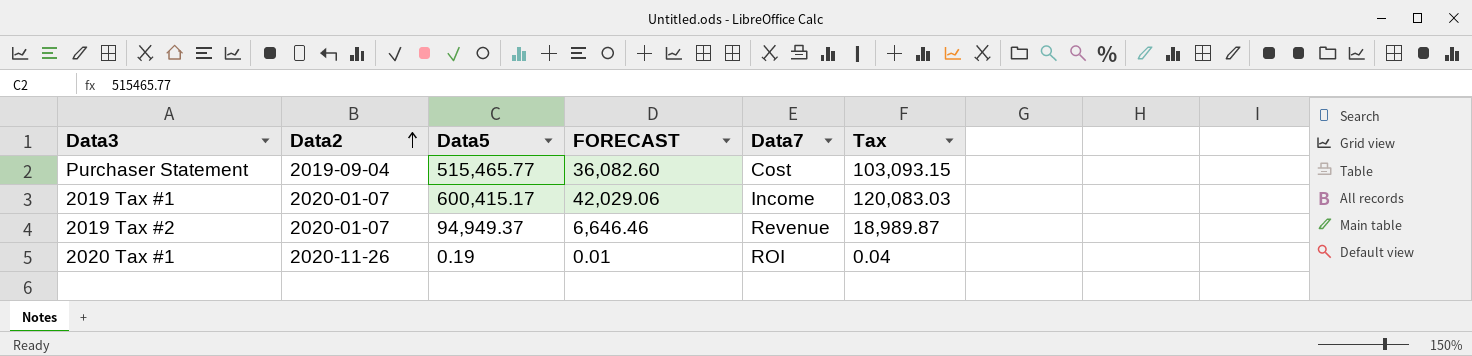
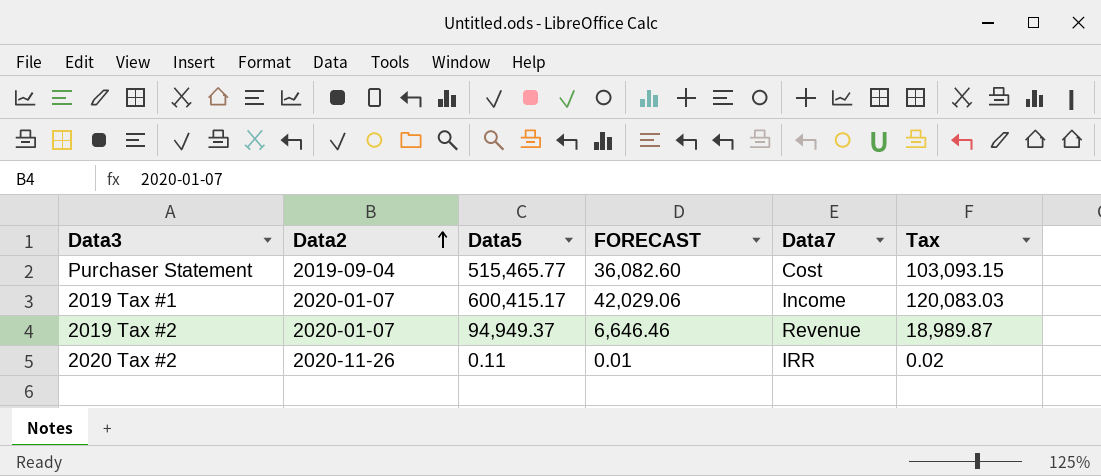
row 2020 Tax #1: 2020-11-26 | 0.19 | 0.01 | ROI | 0.04 -> none
row 2020 Tax #2: none -> 2020-11-26 | 0.11 | 0.01 | IRR | 0.02

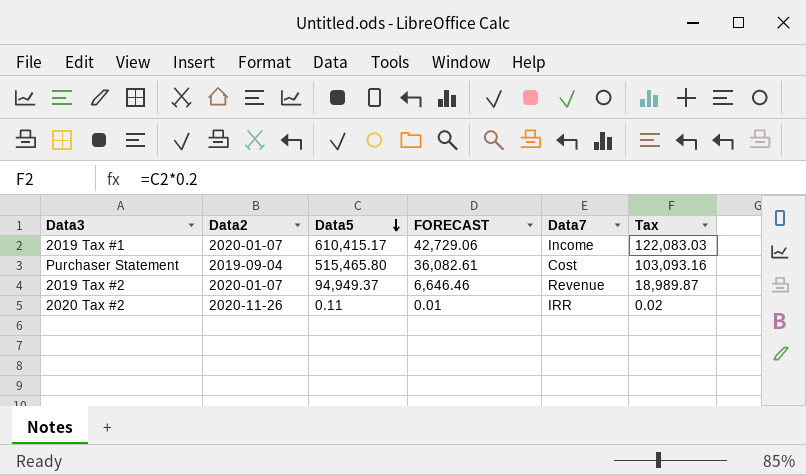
row order: Data2 ascending -> Data5 descending
2019 Tax #1 | Data5: 600,415.17 -> 610,415.17
2019 Tax #1 | FORECAST: 42,029.06 -> 42,729.06
2019 Tax #1 | Tax: 120,083.03 -> 122,083.03
Purchaser Statement | Data5: 515,465.77 -> 515,465.80
Purchaser Statement | FORECAST: 36,082.60 -> 36,082.61
Purchaser Statement | Tax: 103,093.15 -> 103,093.16

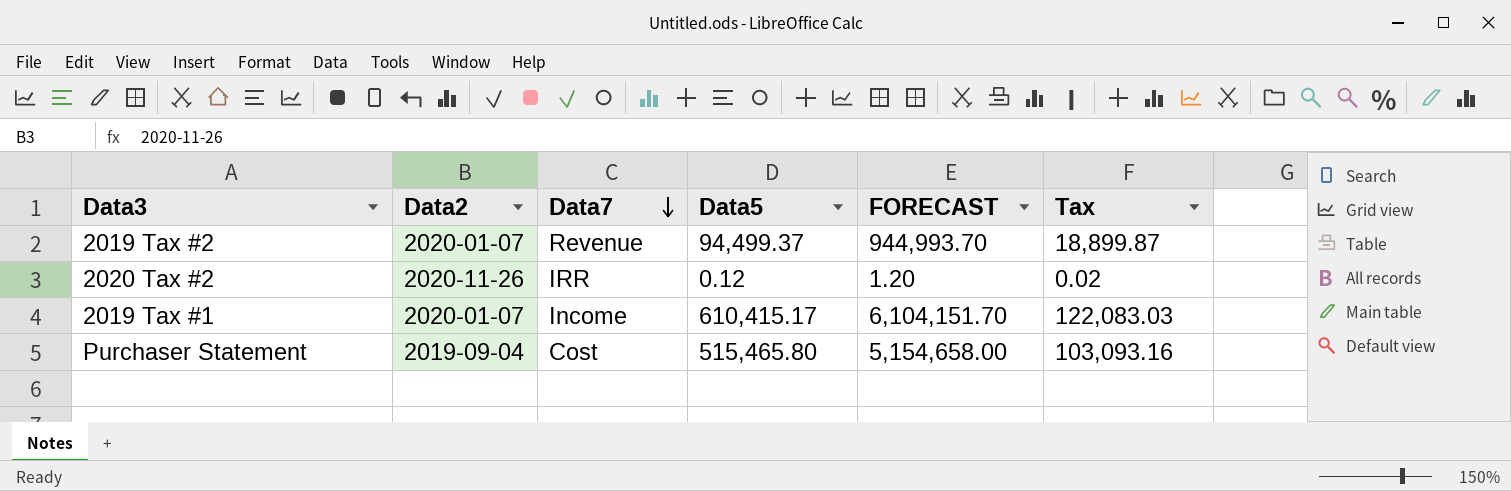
row order: Data5 descending -> Data7 descending
column Data7 | position: 5 -> 3
column FORECAST | formula: [Data5] * 0.07 -> [Data5] * 10
2019 Tax #2 | Data5: 94,949.37 -> 94,499.37
2019 Tax #2 | Tax: 18,989.87 -> 18,899.87
2020 Tax #2 | Data5: 0.11 -> 0.12

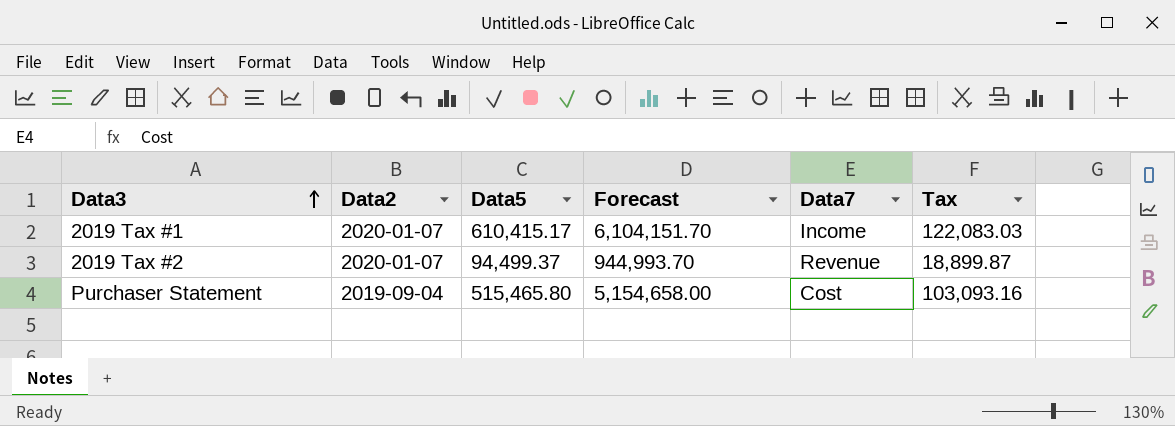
row order: Data7 descending -> Data3 ascending
column name: FORECAST -> Forecast
column Data7 | position: 3 -> 5
row 2020 Tax #2: 2020-11-26 | IRR | 0.12 | 1.20 | 0.02 -> none

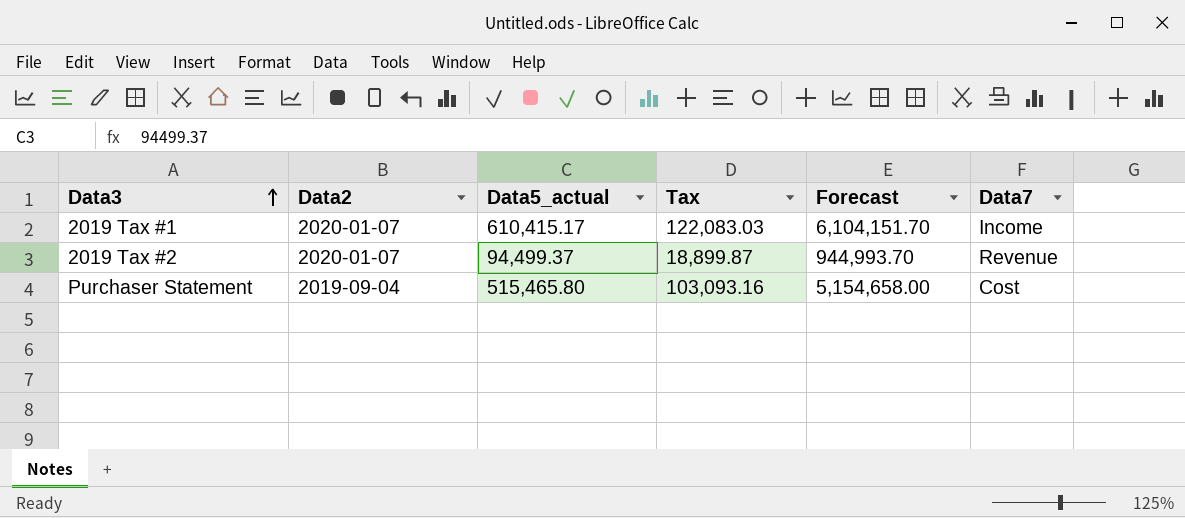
column name: Data5 -> Data5_actual
column Tax | position: 6 -> 4

